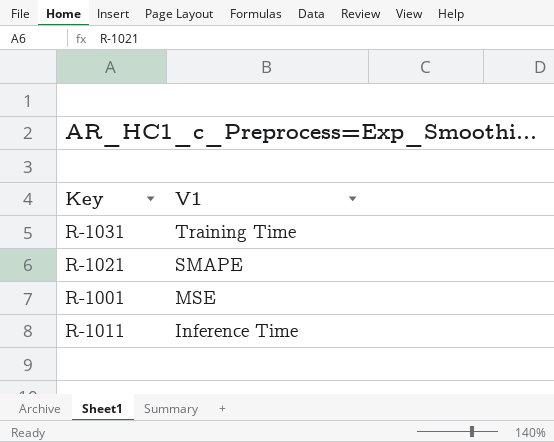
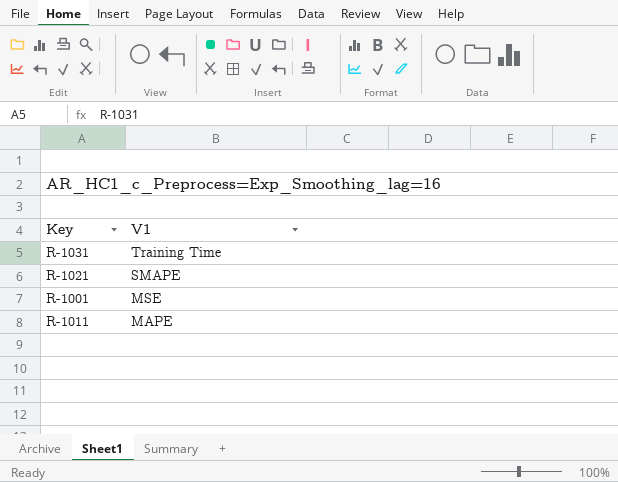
R-1011 | V1: Inference Time -> MAPE

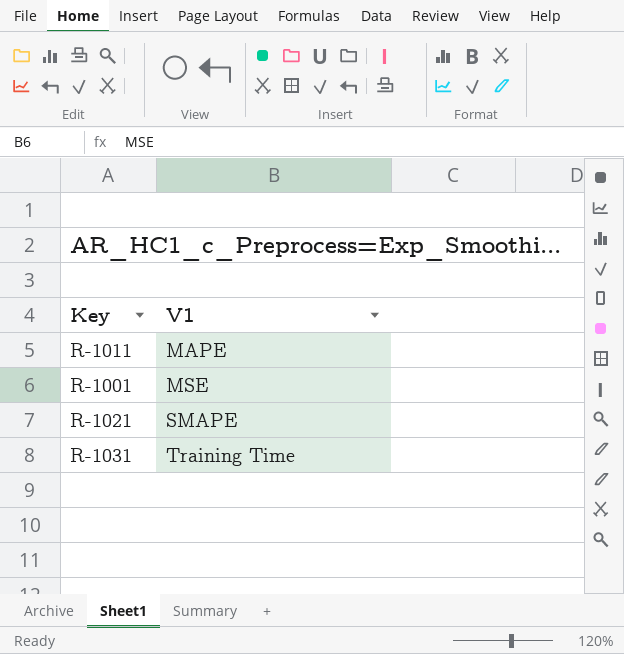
row order: V1 descending -> V1 ascending

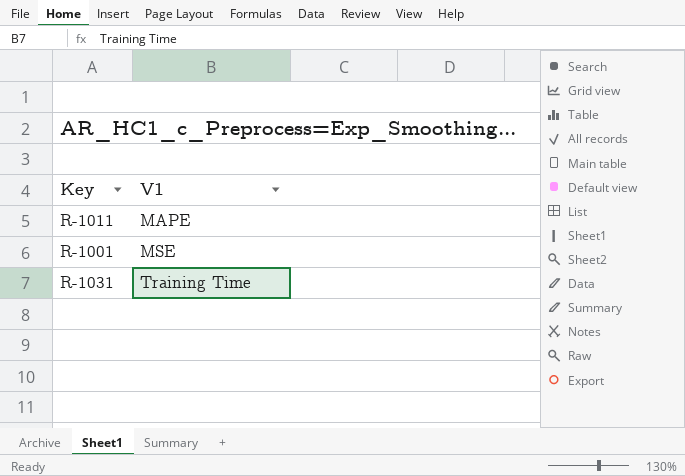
row R-1021: SMAPE -> none

